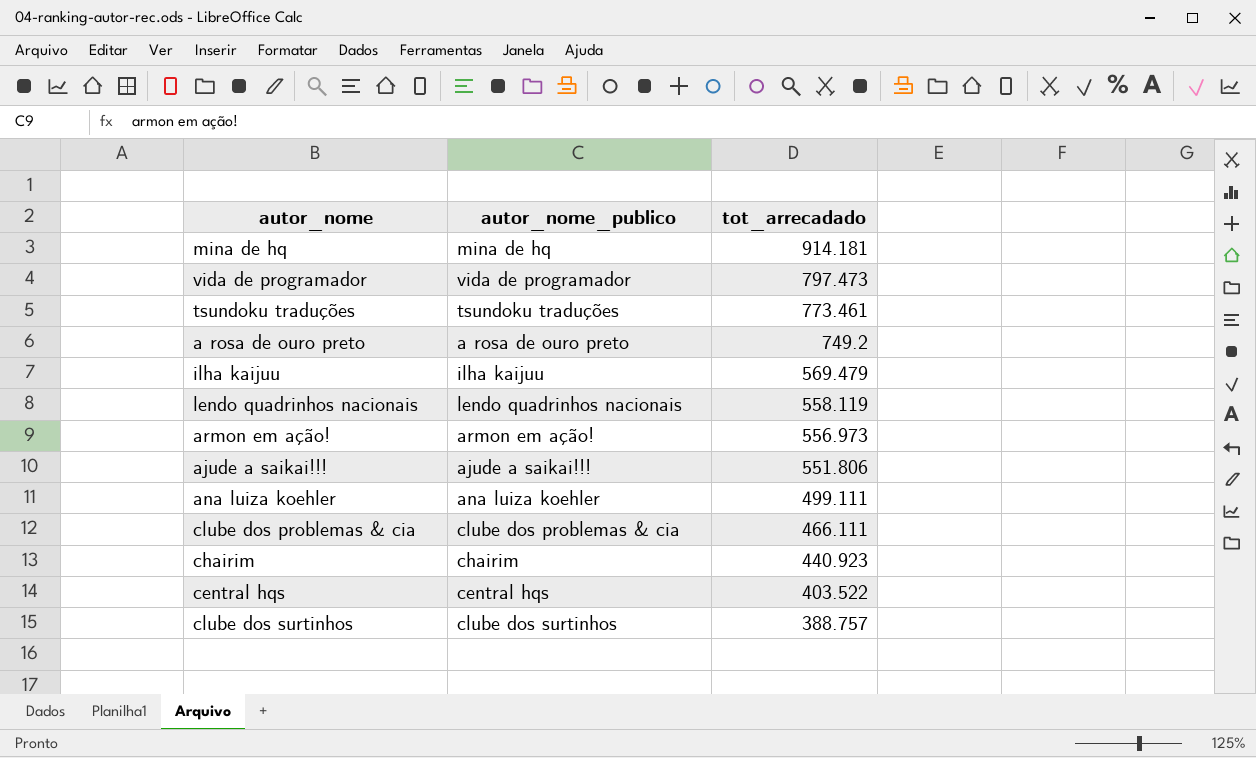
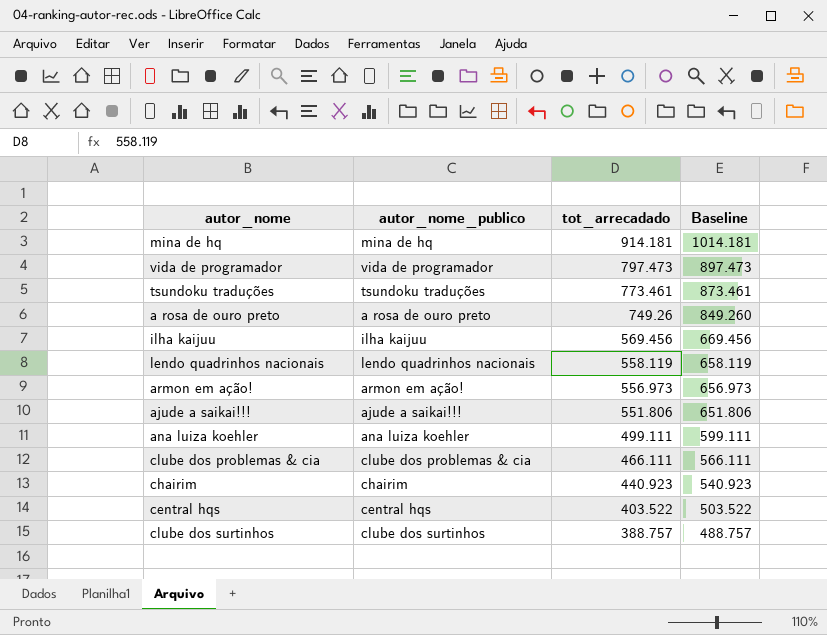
column Baseline | formula: none -> [tot_arrecadado] + 100
a rosa de ouro preto | tot_arrecadado: 749.2 -> 749.26
ilha kaijuu | tot_arrecadado: 569.479 -> 569.456

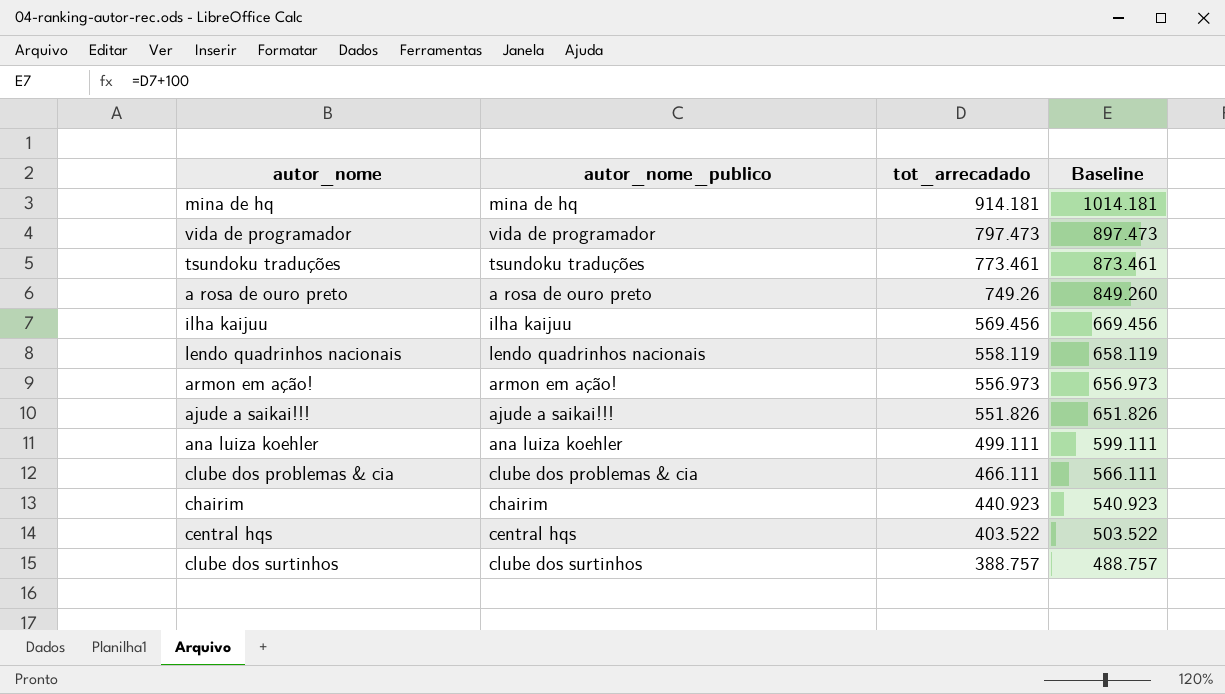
ajude a saikai!!! | tot_arrecadado: 551.806 -> 551.826
ajude a saikai!!! | Baseline: 651.806 -> 651.826

